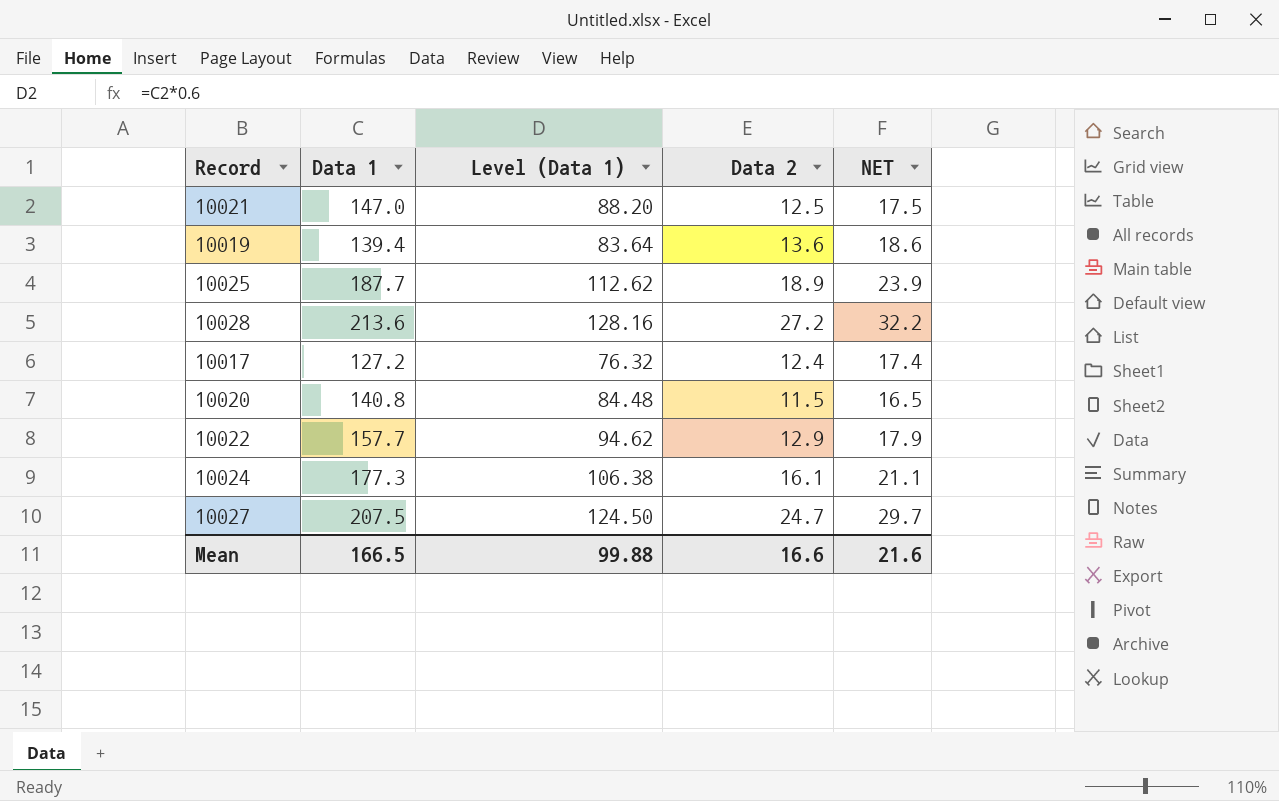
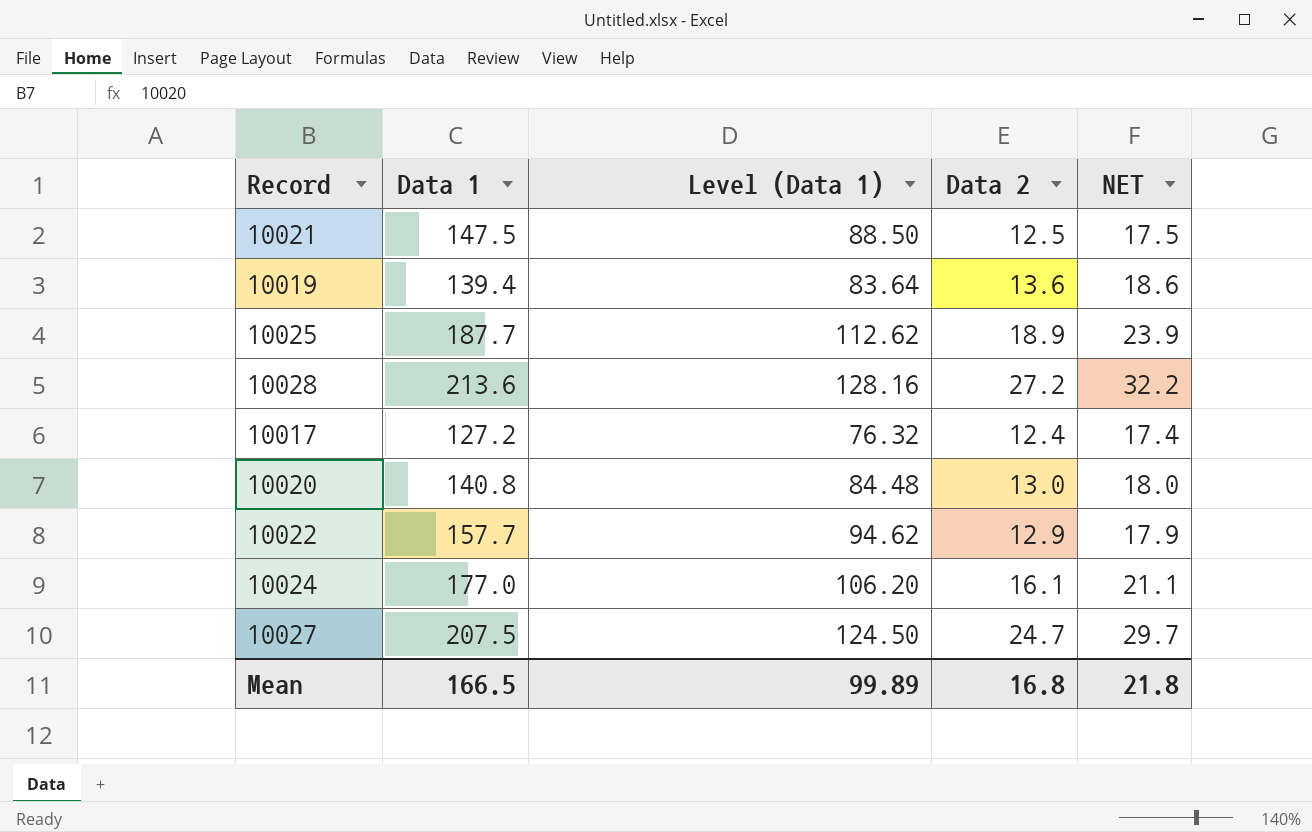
10021 | Data 1: 147.0 -> 147.5
10021 | Level (Data 1): 88.20 -> 88.50
10020 | Data 2: 11.5 -> 13.0
10020 | NET: 16.5 -> 18.0
10024 | Data 1: 177.3 -> 177.0
10024 | Level (Data 1): 106.38 -> 106.20
Mean | Level (Data 1): 99.88 -> 99.89
Mean | Data 2: 16.6 -> 16.8
Mean | NET: 21.6 -> 21.8

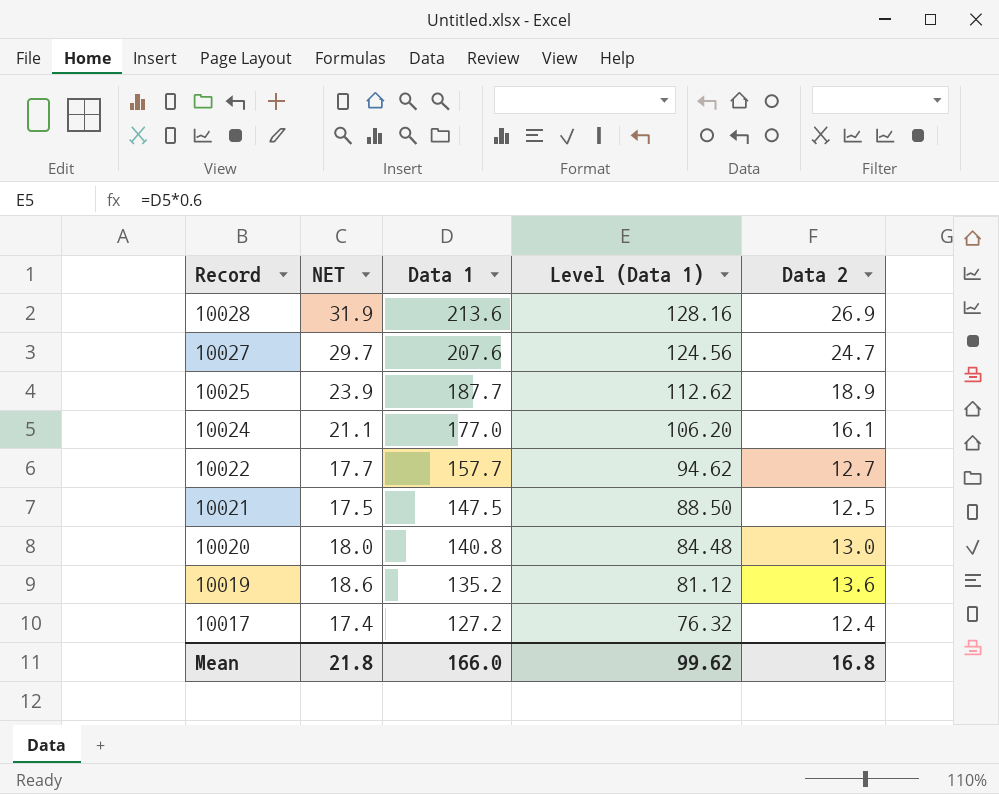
row order: none -> Record descending
column NET | position: 5 -> 2
10028 | NET: 32.2 -> 31.9
10028 | Data 2: 27.2 -> 26.9
10027 | Data 1: 207.5 -> 207.6
10027 | Level (Data 1): 124.50 -> 124.56
10022 | NET: 17.9 -> 17.7
10022 | Data 2: 12.9 -> 12.7
10019 | Data 1: 139.4 -> 135.2
10019 | Level (Data 1): 83.64 -> 81.12
Mean | Data 1: 166.5 -> 166.0
Mean | Level (Data 1): 99.89 -> 99.62

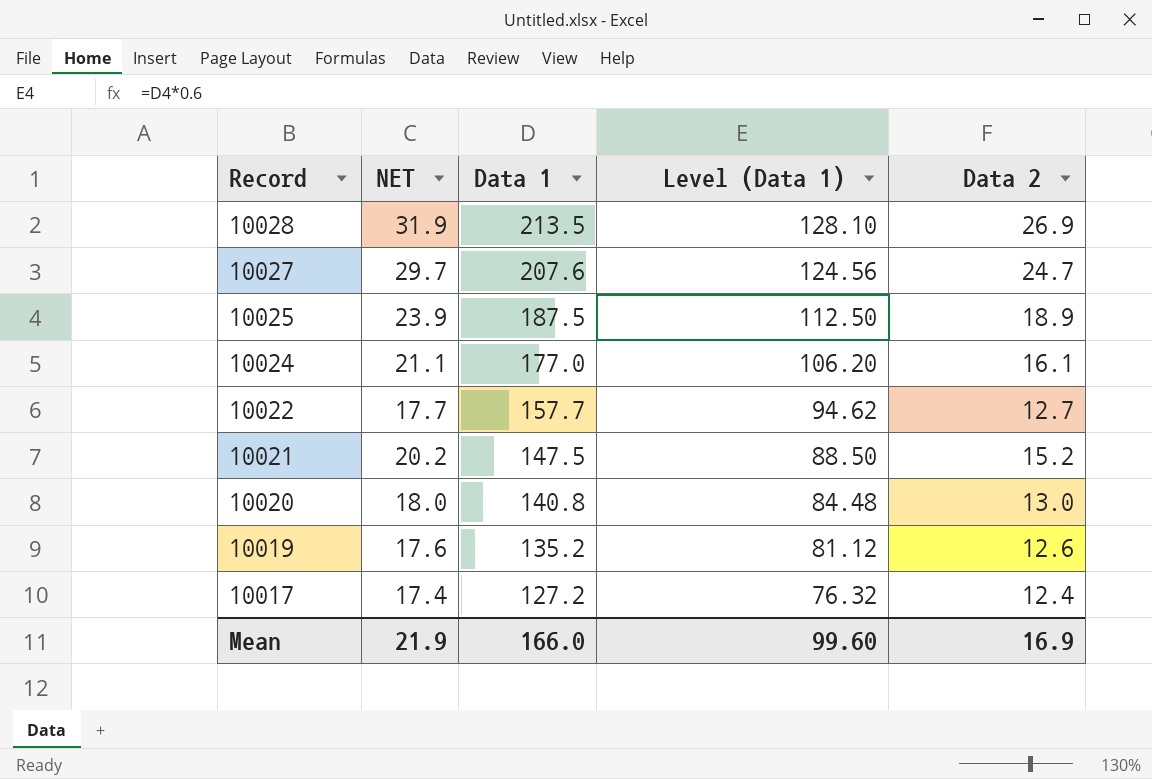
10028 | Data 1: 213.6 -> 213.5
10028 | Level (Data 1): 128.16 -> 128.10
10025 | Data 1: 187.7 -> 187.5
10025 | Level (Data 1): 112.62 -> 112.50
10021 | NET: 17.5 -> 20.2
10021 | Data 2: 12.5 -> 15.2
10019 | NET: 18.6 -> 17.6
10019 | Data 2: 13.6 -> 12.6
Mean | NET: 21.8 -> 21.9
Mean | Level (Data 1): 99.62 -> 99.60
Mean | Data 2: 16.8 -> 16.9

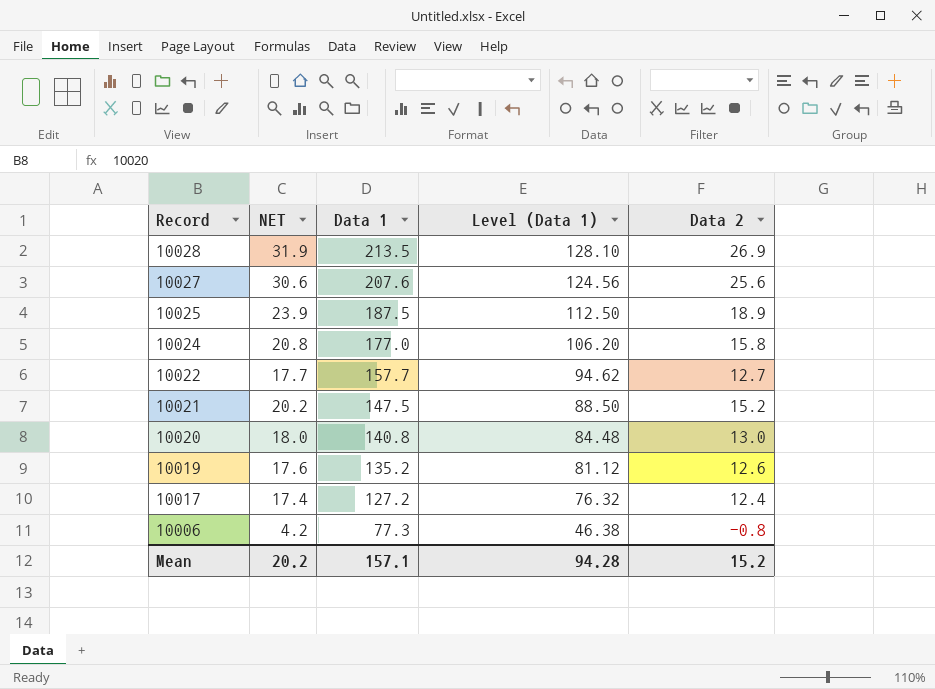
10027 | NET: 29.7 -> 30.6
10027 | Data 2: 24.7 -> 25.6
10024 | NET: 21.1 -> 20.8
10024 | Data 2: 16.1 -> 15.8
row 10006: none -> 4.2 | 77.3 | 46.38 | -0.8
Mean | NET: 21.9 -> 20.2
Mean | Data 1: 166.0 -> 157.1
Mean | Level (Data 1): 99.60 -> 94.28
Mean | Data 2: 16.9 -> 15.2

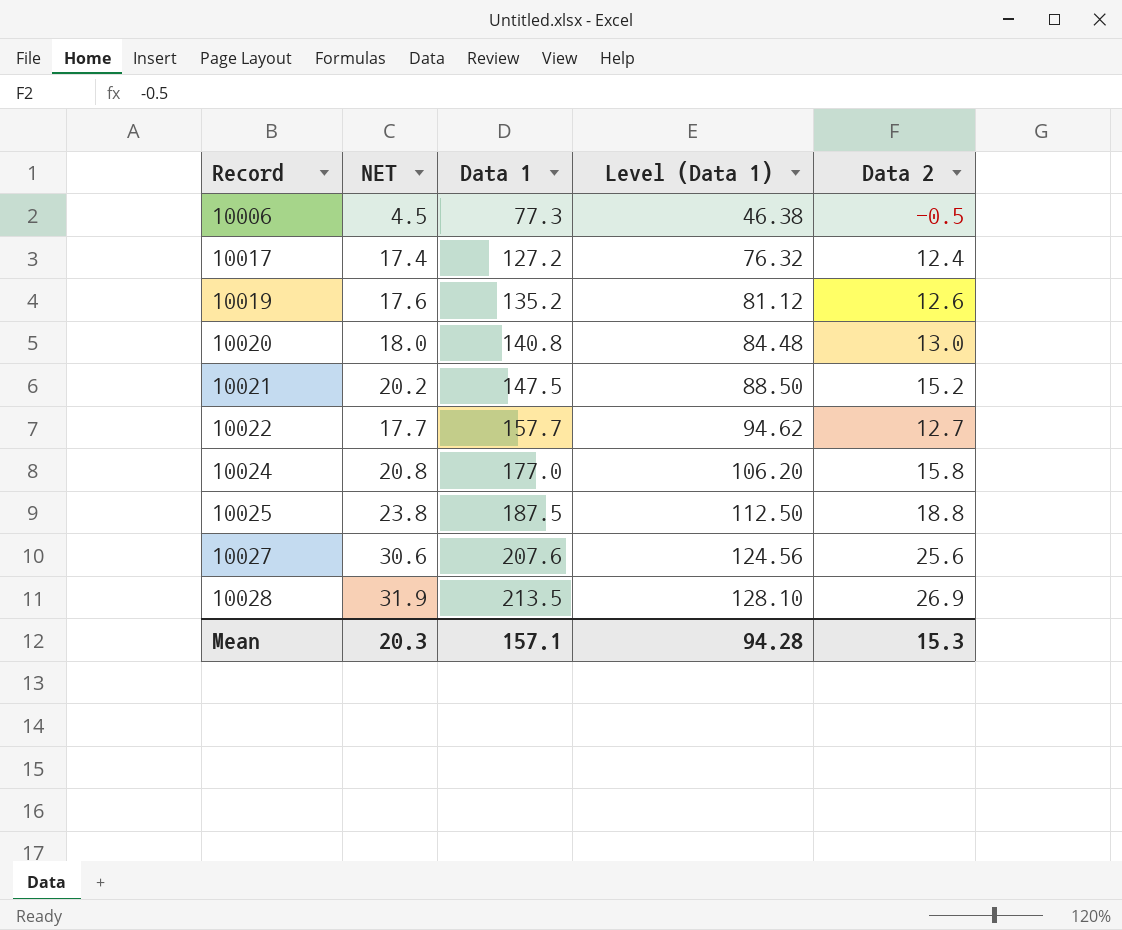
row order: Record descending -> Record ascending
10006 | NET: 4.2 -> 4.5
10006 | Data 2: -0.8 -> -0.5
10025 | NET: 23.9 -> 23.8
10025 | Data 2: 18.9 -> 18.8
Mean | NET: 20.2 -> 20.3
Mean | Data 2: 15.2 -> 15.3

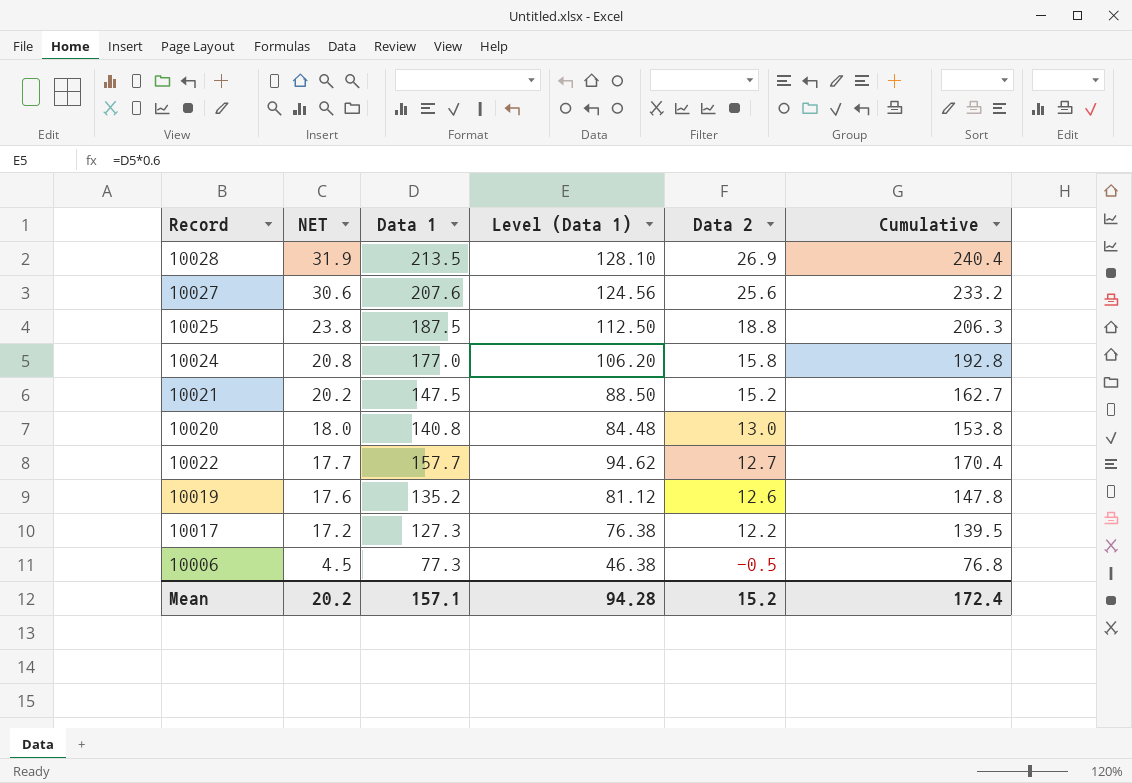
row order: Record ascending -> NET descending
column Cumulative | formula: none -> [Data 1] + [Data 2]
10017 | NET: 17.4 -> 17.2
10017 | Data 1: 127.2 -> 127.3
10017 | Level (Data 1): 76.32 -> 76.38
10017 | Data 2: 12.4 -> 12.2
Mean | NET: 20.3 -> 20.2
Mean | Data 2: 15.3 -> 15.2

